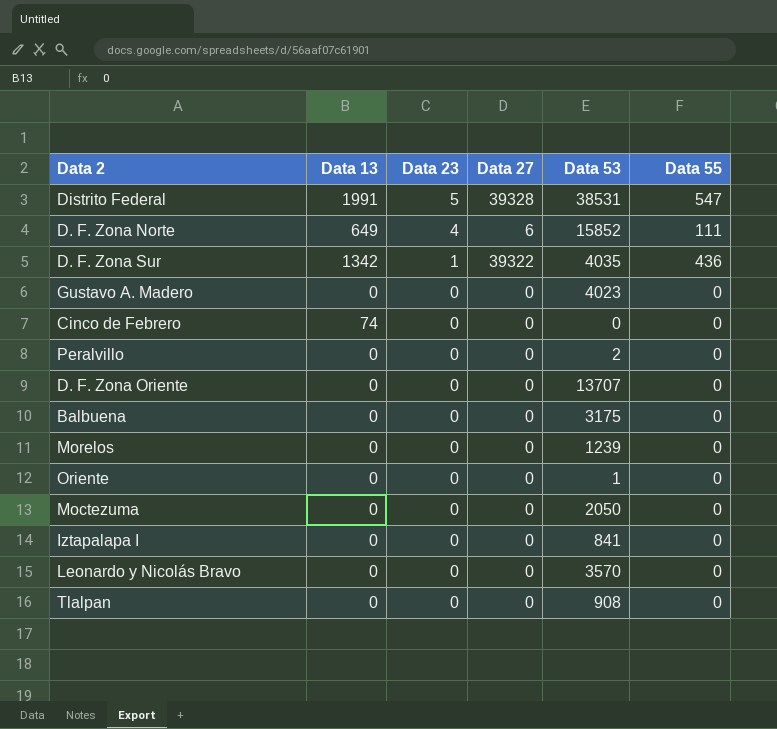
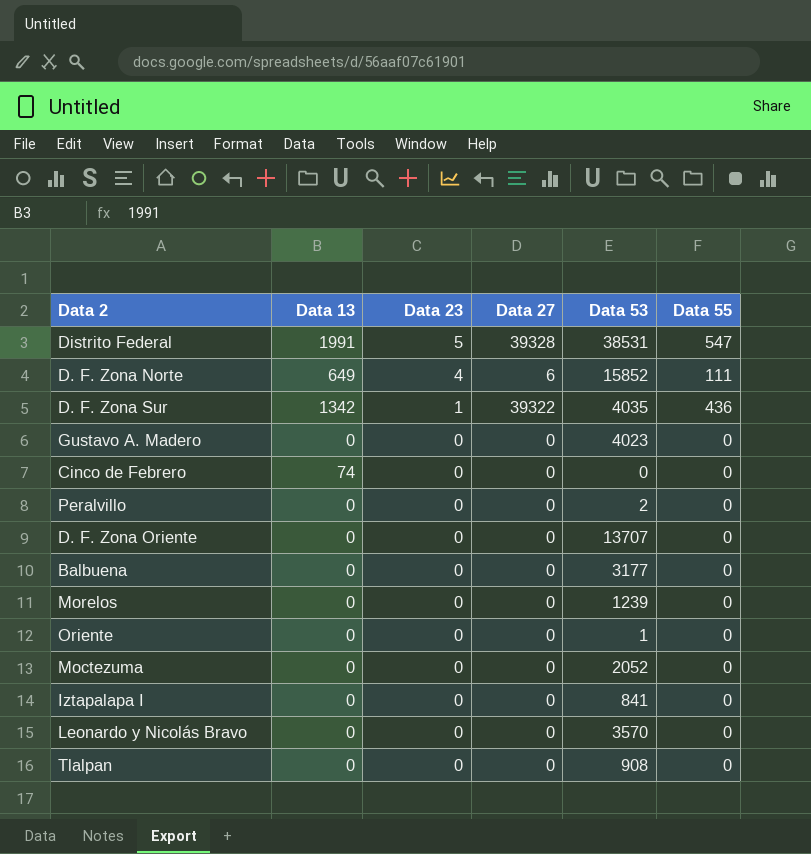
Balbuena | Data 53: 3175 -> 3177
Moctezuma | Data 53: 2050 -> 2052

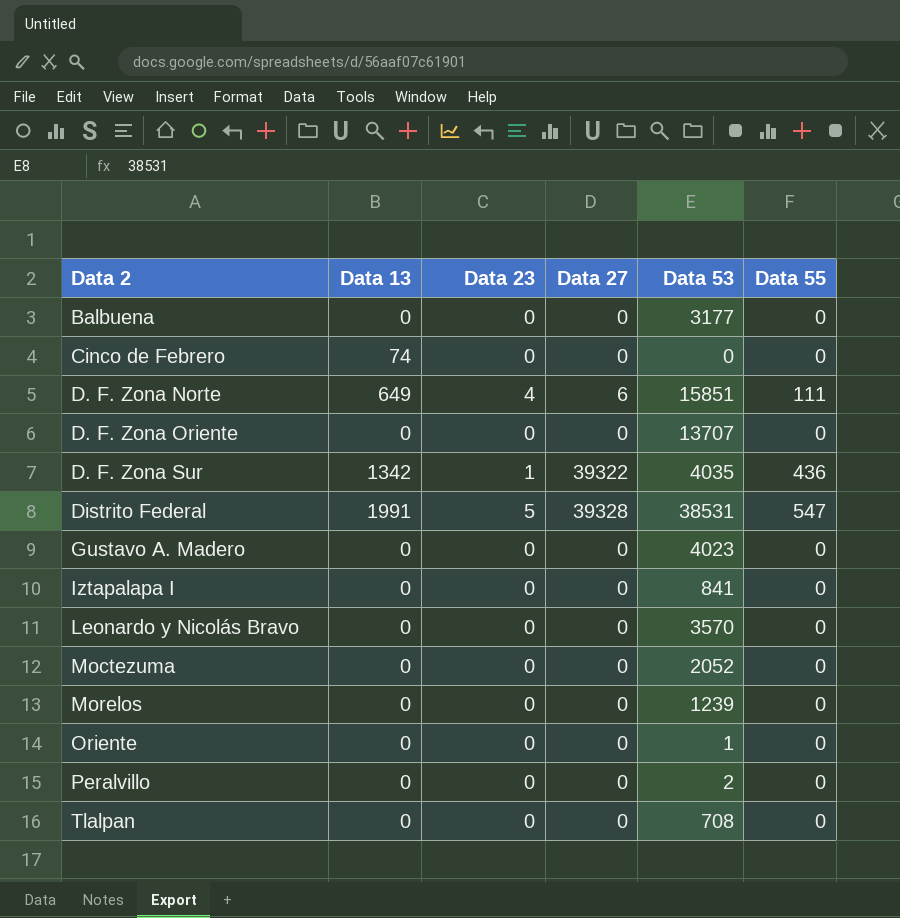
row order: Data 23 descending -> Data 2 ascending
D. F. Zona Norte | Data 53: 15852 -> 15851
Tlalpan | Data 53: 908 -> 708

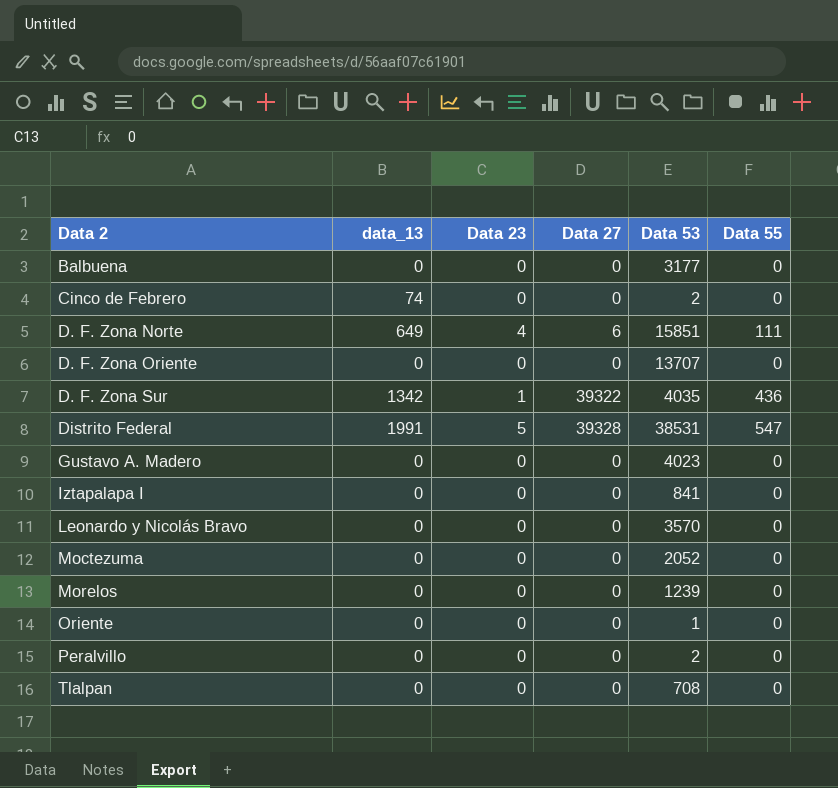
column name: Data 13 -> data_13
Cinco de Febrero | Data 53: 0 -> 2

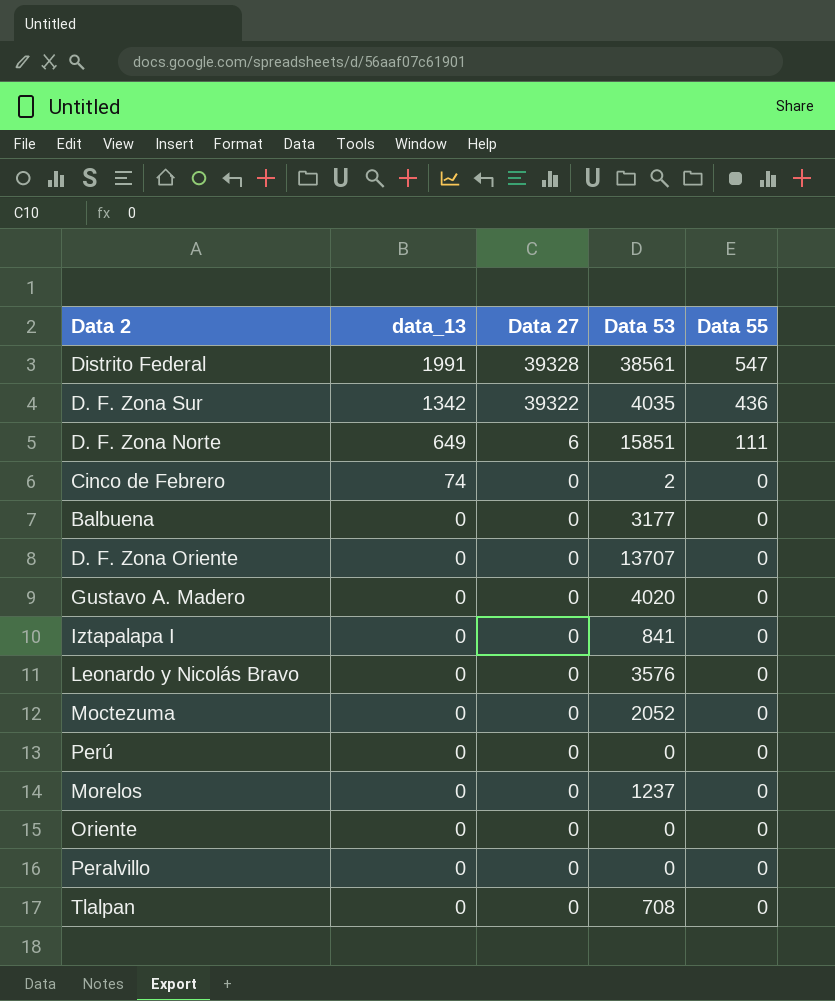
row order: Data 2 ascending -> data_13 descending
column Data 23 | position: 3 -> none
Distrito Federal | Data 53: 38531 -> 38561
Gustavo A. Madero | Data 53: 4023 -> 4020
Leonardo y Nicolás Bravo | Data 53: 3570 -> 3576
row Perú: none -> 0 | 0 | 0 | 0
Morelos | Data 53: 1239 -> 1237
Oriente | Data 53: 1 -> 0
Peralvillo | Data 53: 2 -> 0

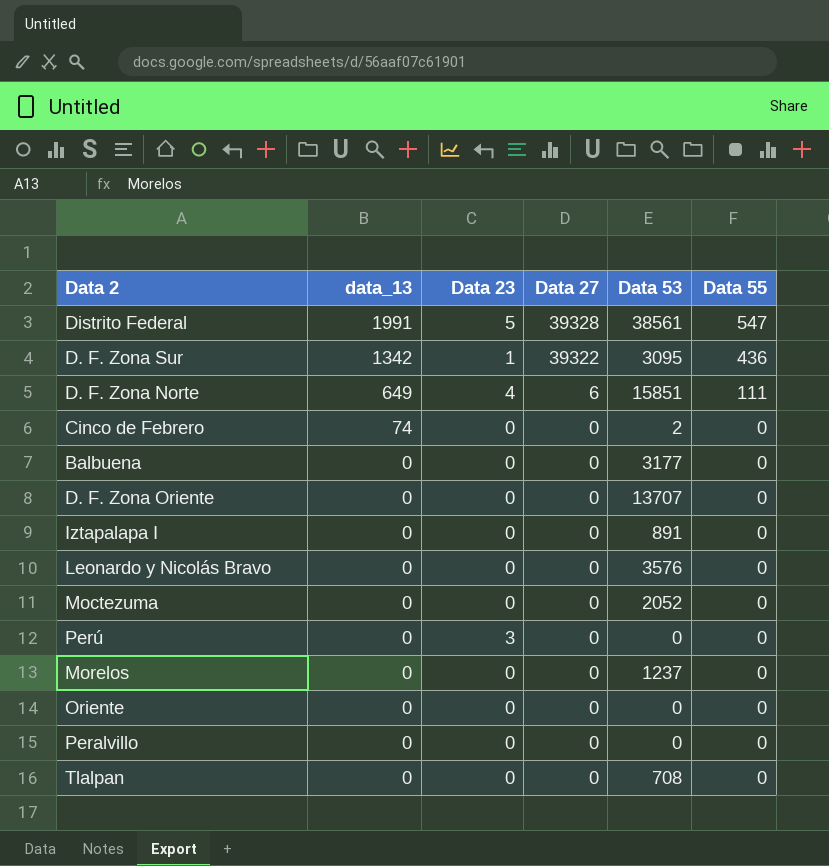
column Data 23 | position: none -> 3
row Gustavo A. Madero: 0 | 0 | 4020 | 0 -> none
D. F. Zona Sur | Data 53: 4035 -> 3095
Iztapalapa I | Data 53: 841 -> 891

